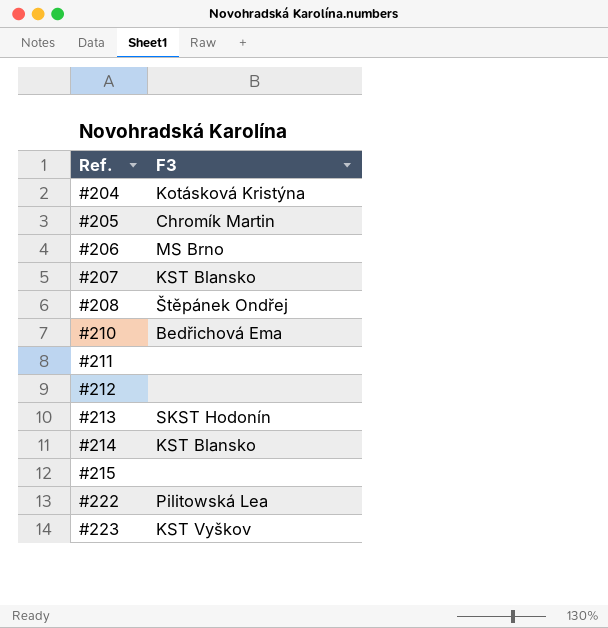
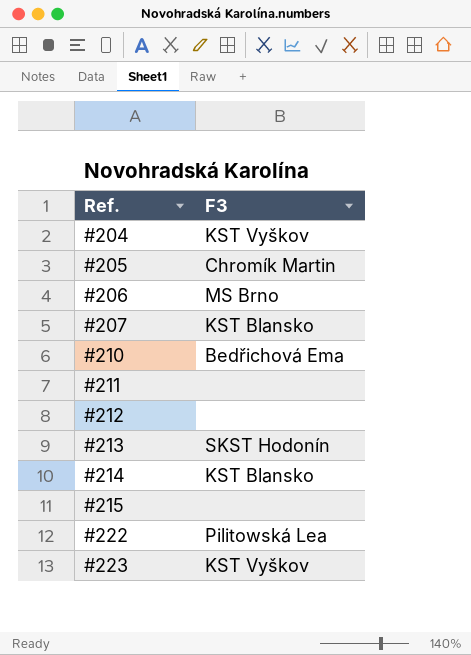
row #208: Štěpánek Ondřej -> none
#204 | F3: Kotásková Kristýna -> KST Vyškov

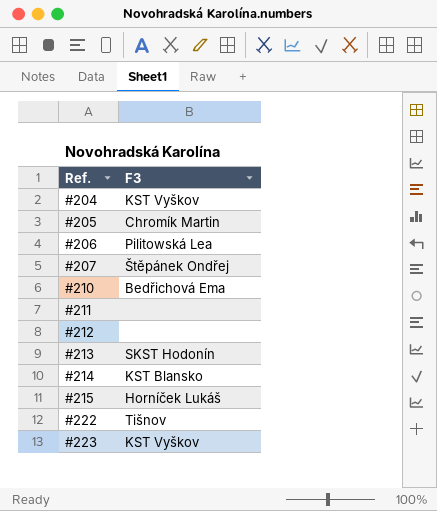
#206 | F3: MS Brno -> Pilitowská Lea
#207 | F3: KST Blansko -> Štěpánek Ondřej
#215 | F3: none -> Horníček Lukáš
#222 | F3: Pilitowská Lea -> Tišnov

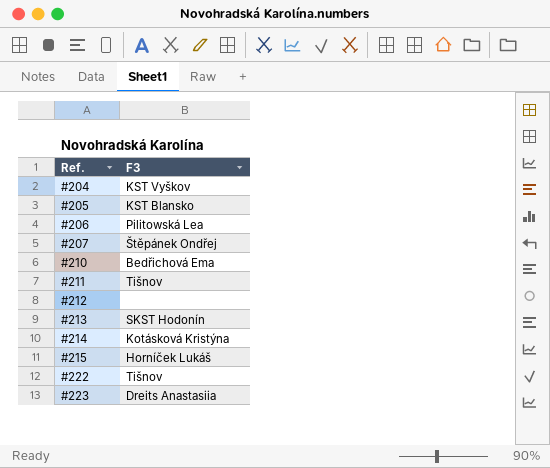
#205 | F3: Chromík Martin -> KST Blansko
#211 | F3: none -> Tišnov
#214 | F3: KST Blansko -> Kotásková Kristýna
#223 | F3: KST Vyškov -> Dreits Anastasiia

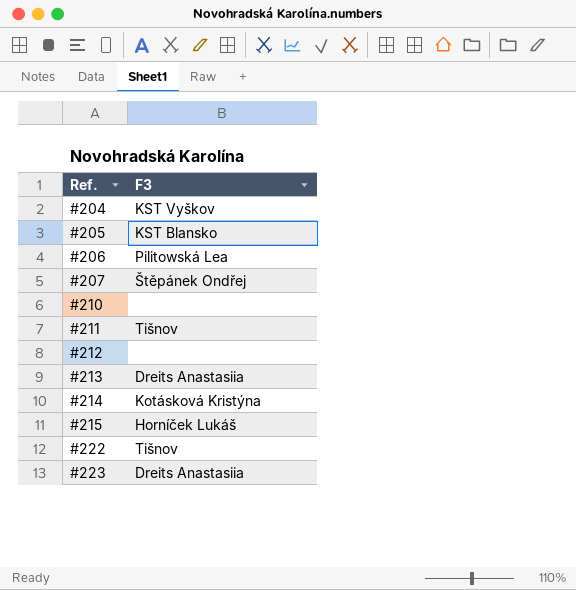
#210 | F3: Bedřichová Ema -> none
#213 | F3: SKST Hodonín -> Dreits Anastasiia

